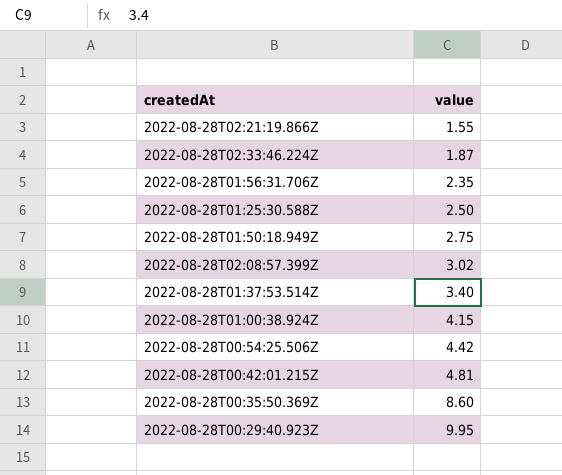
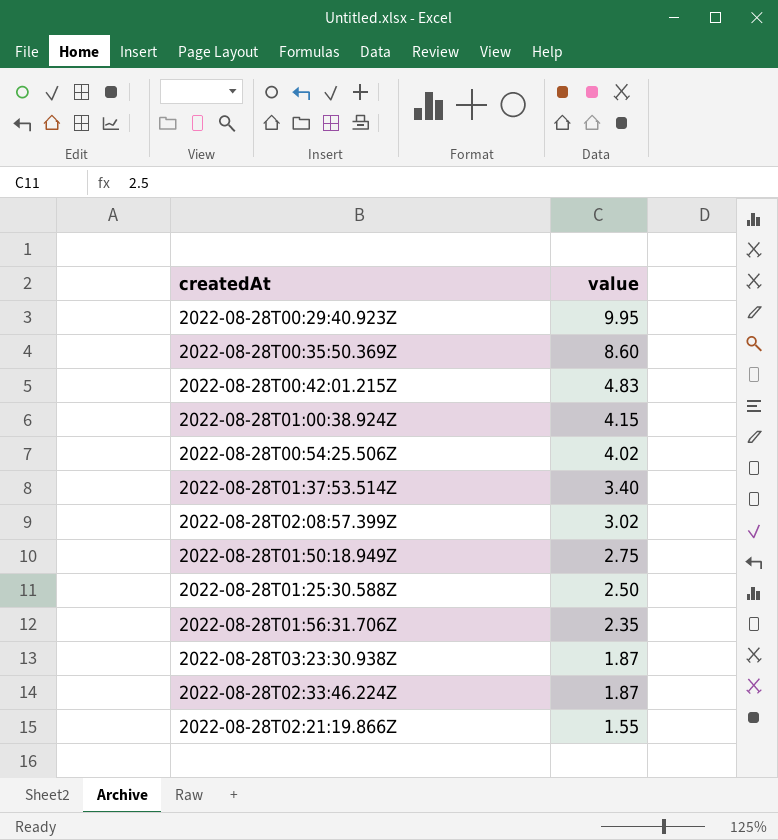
row order: value ascending -> value descending
2022-08-28T00:42:01.215Z | value: 4.81 -> 4.83
2022-08-28T00:54:25.506Z | value: 4.42 -> 4.02
row 2022-08-28T03:23:30.938Z: none -> 1.87

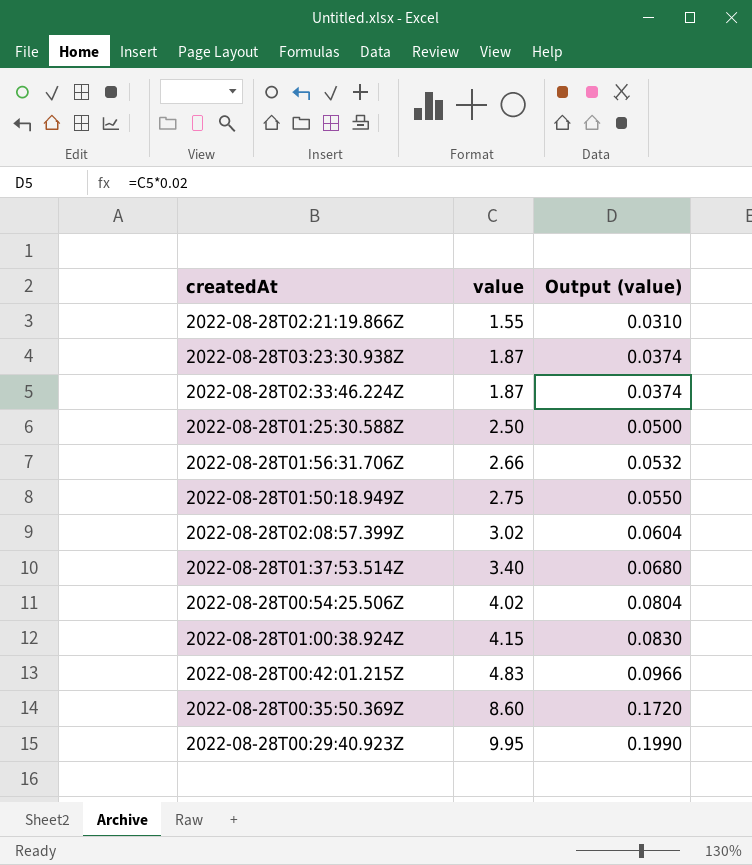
row order: value descending -> value ascending
column Output (value) | formula: none -> [value] * 0.02
2022-08-28T01:56:31.706Z | value: 2.35 -> 2.66

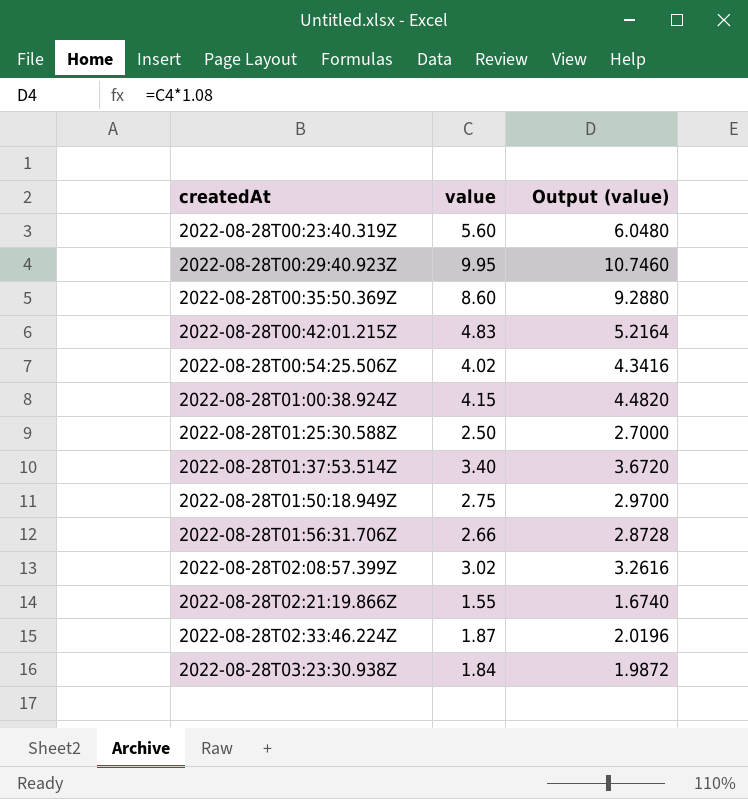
row order: value ascending -> createdAt ascending
column Output (value) | formula: [value] * 0.02 -> [value] * 1.08
row 2022-08-28T00:23:40.319Z: none -> 5.60 | 6.0480
2022-08-28T03:23:30.938Z | value: 1.87 -> 1.84

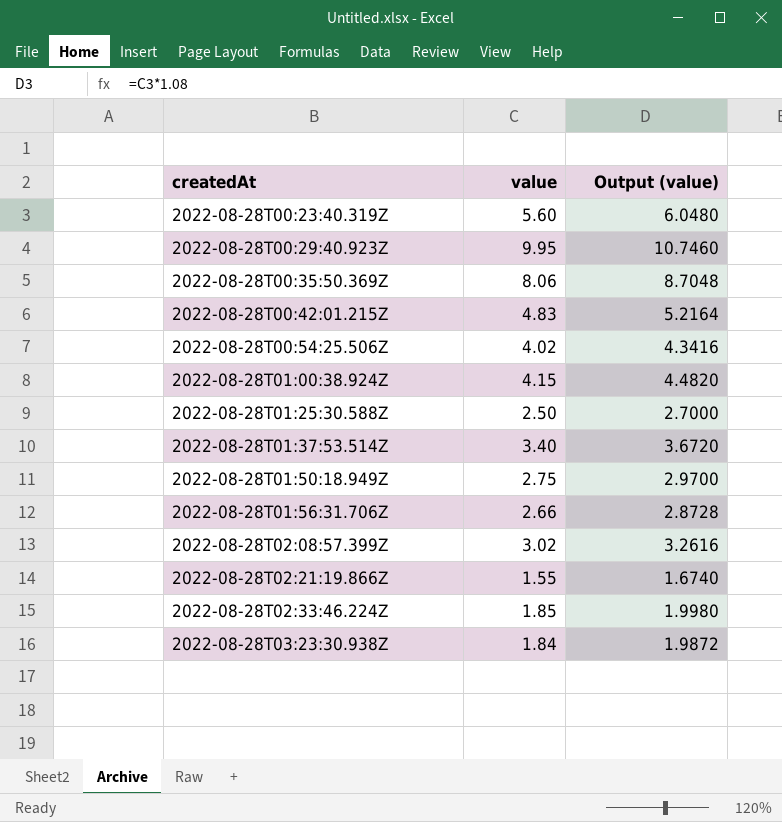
2022-08-28T00:35:50.369Z | value: 8.60 -> 8.06
2022-08-28T00:35:50.369Z | Output (value): 9.2880 -> 8.7048
2022-08-28T02:33:46.224Z | value: 1.87 -> 1.85
2022-08-28T02:33:46.224Z | Output (value): 2.0196 -> 1.9980

